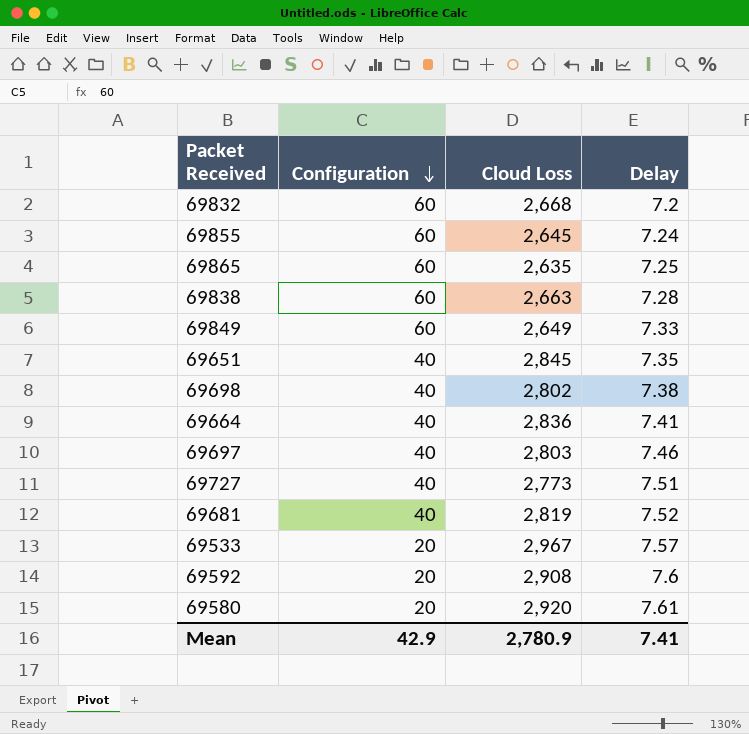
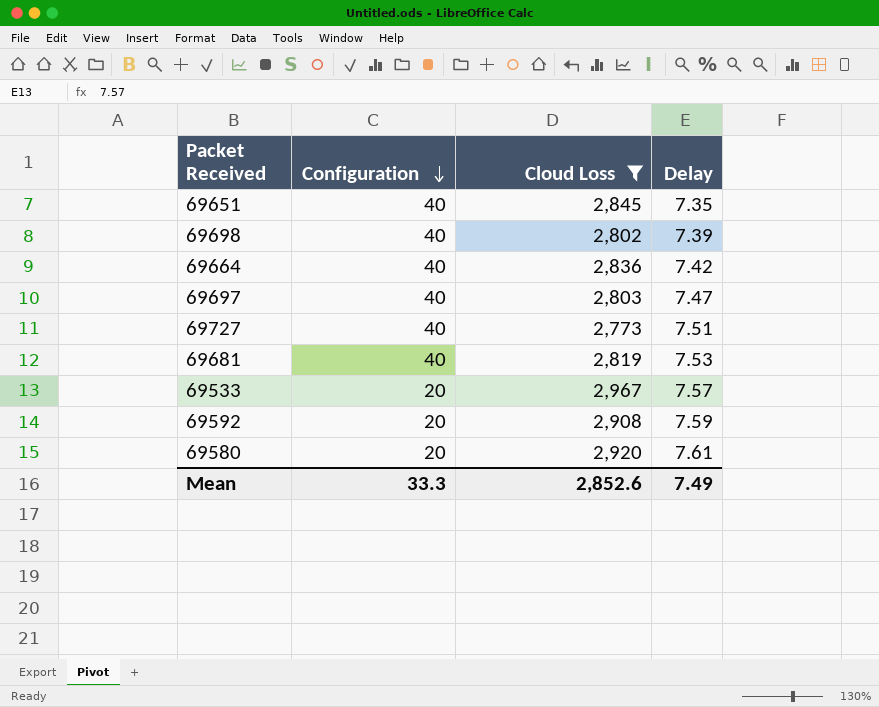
filter: none -> Cloud Loss >= 2,773
69698 | Delay: 7.38 -> 7.39
69664 | Delay: 7.41 -> 7.42
69697 | Delay: 7.46 -> 7.47
69681 | Delay: 7.52 -> 7.53
69592 | Delay: 7.6 -> 7.59
Mean | Configuration: 42.9 -> 33.3
Mean | Cloud Loss: 2,780.9 -> 2,852.6
Mean | Delay: 7.41 -> 7.49

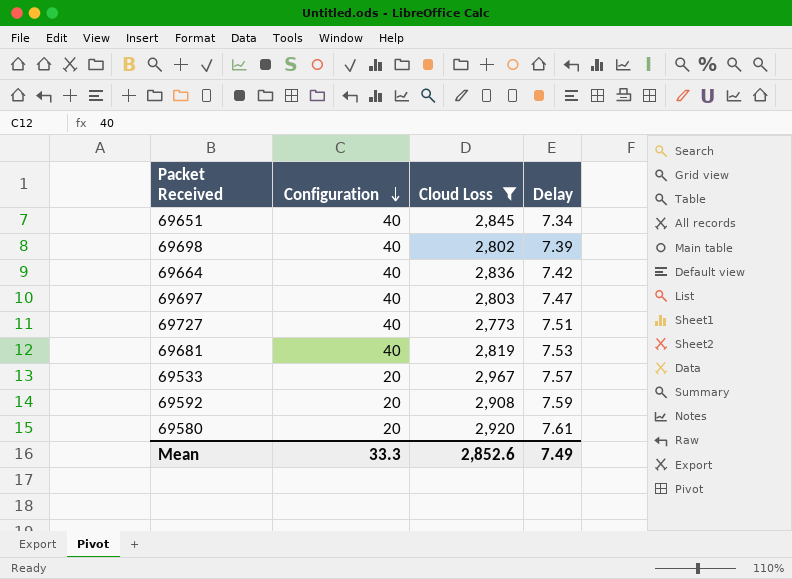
69651 | Delay: 7.35 -> 7.34

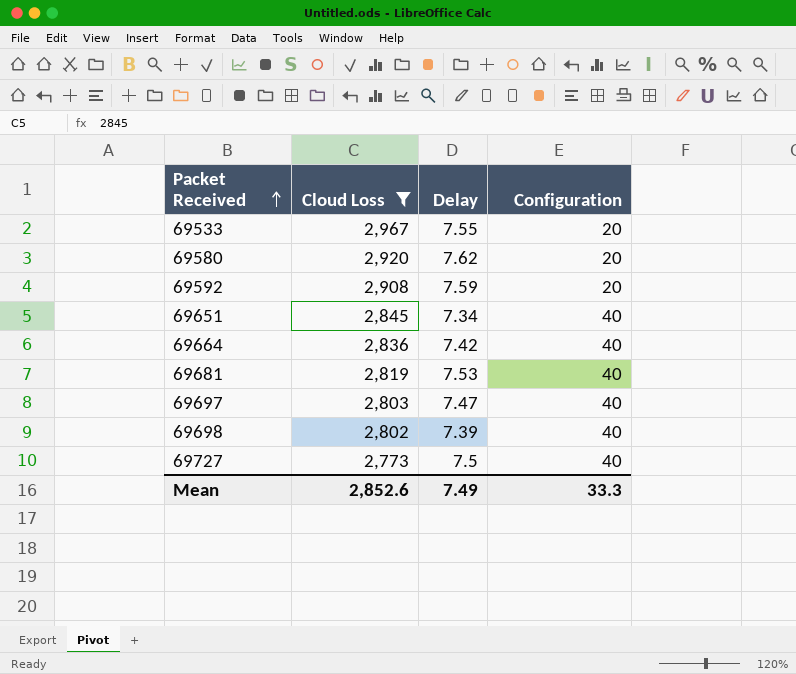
row order: Configuration descending -> Packet Received ascending
column Configuration | position: 2 -> 4
69533 | Delay: 7.57 -> 7.55
69580 | Delay: 7.61 -> 7.62
69727 | Delay: 7.51 -> 7.5

